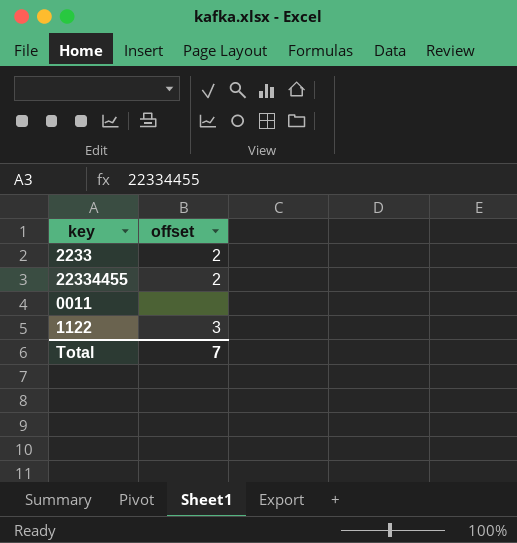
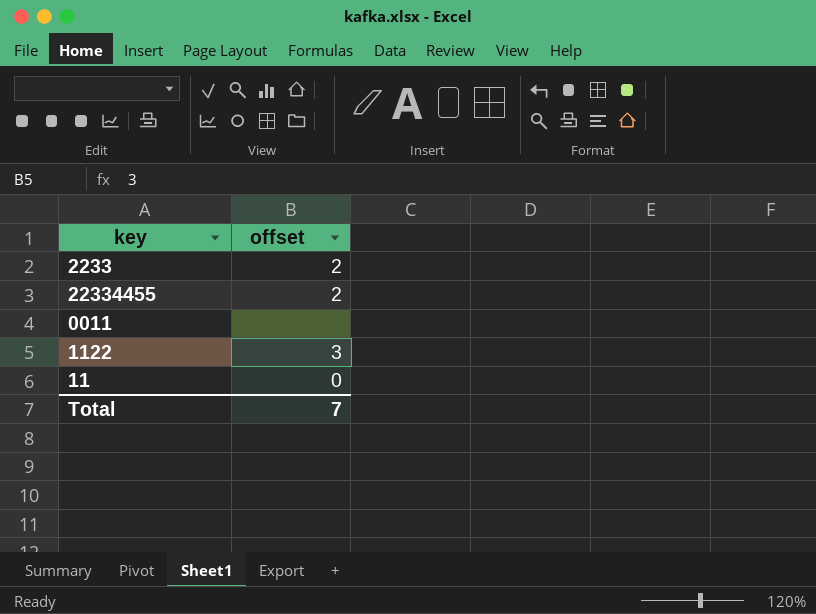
row 11: none -> 0

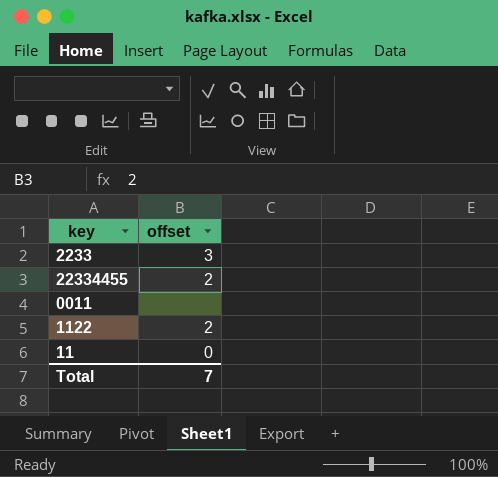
2233 | offset: 2 -> 3
1122 | offset: 3 -> 2

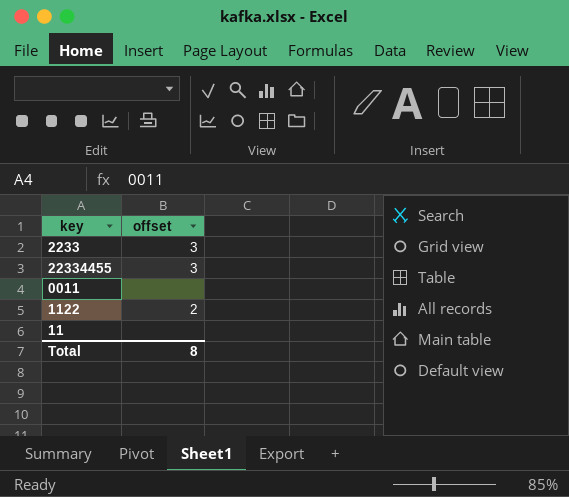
22334455 | offset: 2 -> 3
11 | offset: 0 -> none
Total | offset: 7 -> 8

